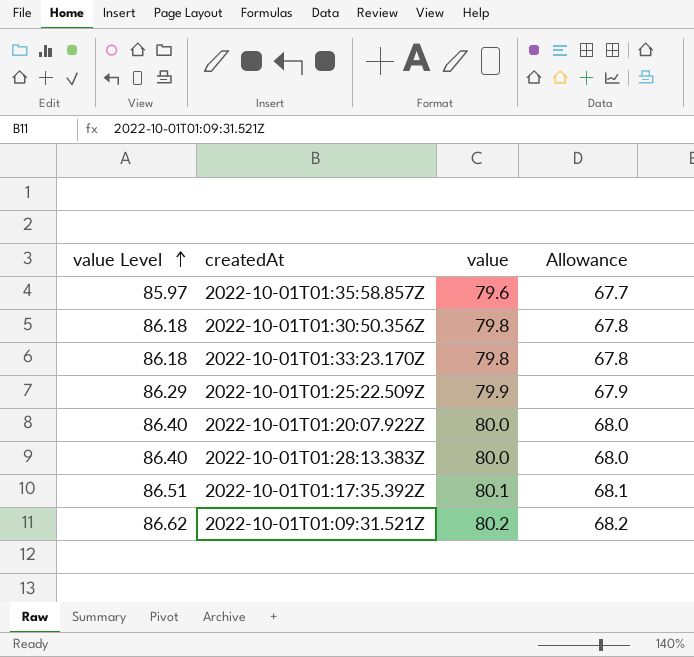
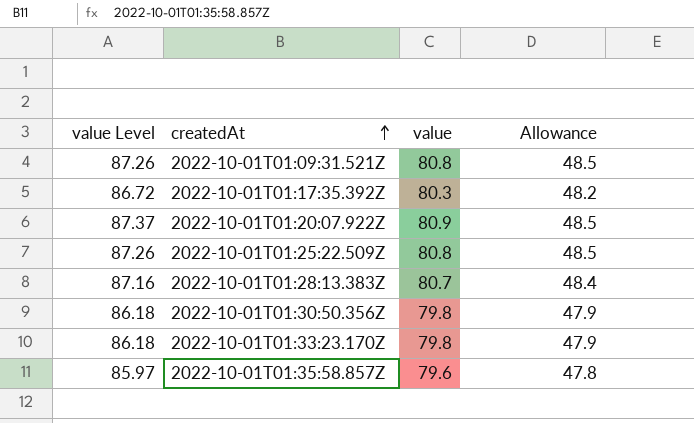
row order: value Level ascending -> createdAt ascending
column Allowance | formula: [value] * 0.85 -> [value] * 0.6
2022-10-01T01:09:31.521Z | value Level: 86.62 -> 87.26
2022-10-01T01:09:31.521Z | value: 80.2 -> 80.8
2022-10-01T01:17:35.392Z | value Level: 86.51 -> 86.72
2022-10-01T01:17:35.392Z | value: 80.1 -> 80.3
2022-10-01T01:20:07.922Z | value Level: 86.40 -> 87.37
2022-10-01T01:20:07.922Z | value: 80.0 -> 80.9
2022-10-01T01:25:22.509Z | value Level: 86.29 -> 87.26
2022-10-01T01:25:22.509Z | value: 79.9 -> 80.8
2022-10-01T01:28:13.383Z | value Level: 86.40 -> 87.16
2022-10-01T01:28:13.383Z | value: 80.0 -> 80.7

